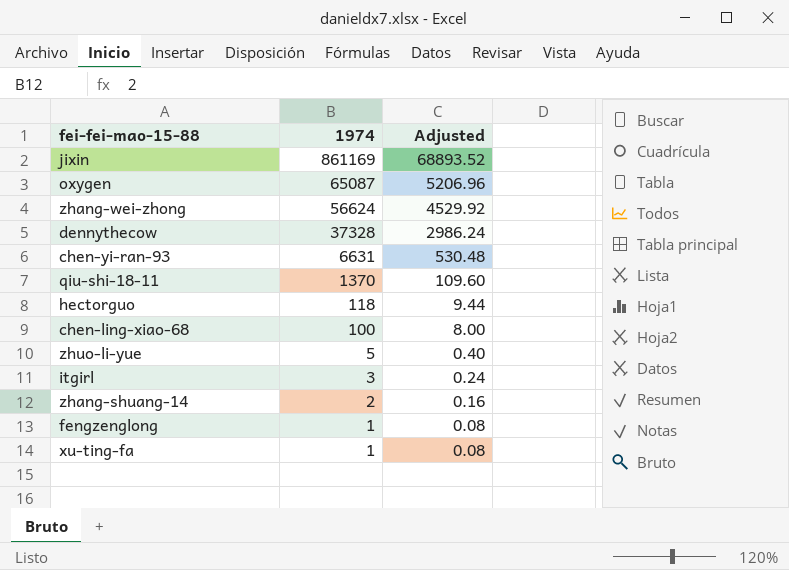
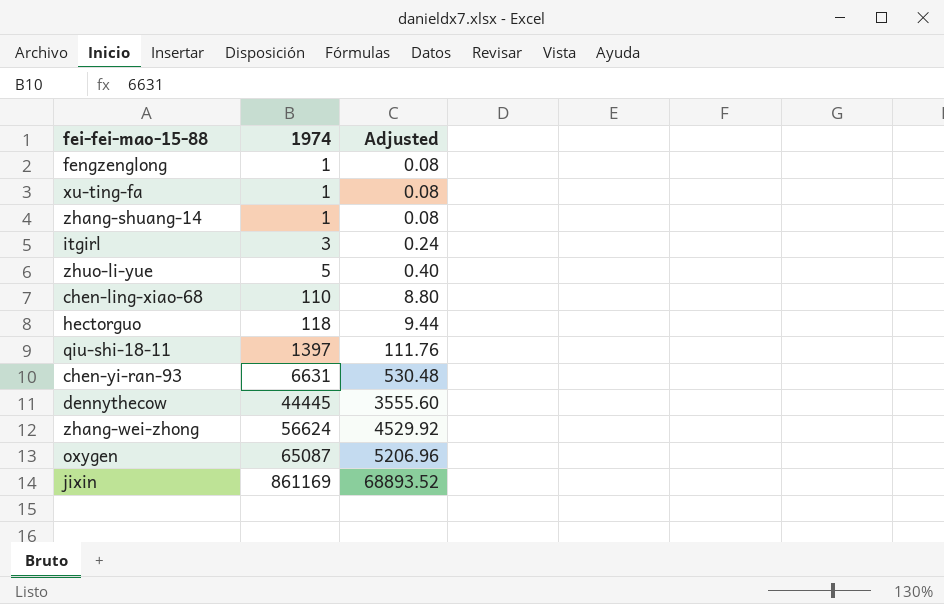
row order: 1974 descending -> 1974 ascending
zhang-shuang-14 | 1974: 2 -> 1
zhang-shuang-14 | Adjusted: 0.16 -> 0.08
chen-ling-xiao-68 | 1974: 100 -> 110
chen-ling-xiao-68 | Adjusted: 8.00 -> 8.80
qiu-shi-18-11 | 1974: 1370 -> 1397
qiu-shi-18-11 | Adjusted: 109.60 -> 111.76
dennythecow | 1974: 37328 -> 44445
dennythecow | Adjusted: 2986.24 -> 3555.60

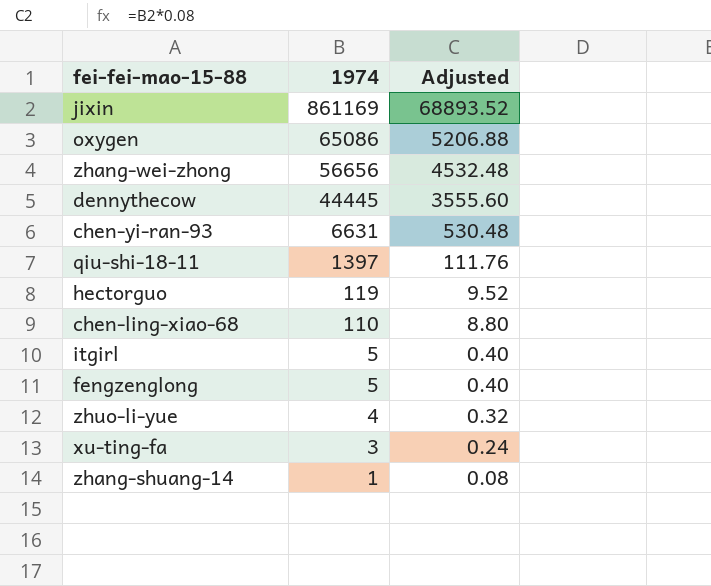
row order: 1974 ascending -> 1974 descending
oxygen | 1974: 65087 -> 65086
oxygen | Adjusted: 5206.96 -> 5206.88
zhang-wei-zhong | 1974: 56624 -> 56656
zhang-wei-zhong | Adjusted: 4529.92 -> 4532.48
hectorguo | 1974: 118 -> 119
hectorguo | Adjusted: 9.44 -> 9.52
itgirl | 1974: 3 -> 5
itgirl | Adjusted: 0.24 -> 0.40
fengzenglong | 1974: 1 -> 5
fengzenglong | Adjusted: 0.08 -> 0.40
zhuo-li-yue | 1974: 5 -> 4
zhuo-li-yue | Adjusted: 0.40 -> 0.32
xu-ting-fa | 1974: 1 -> 3
xu-ting-fa | Adjusted: 0.08 -> 0.24

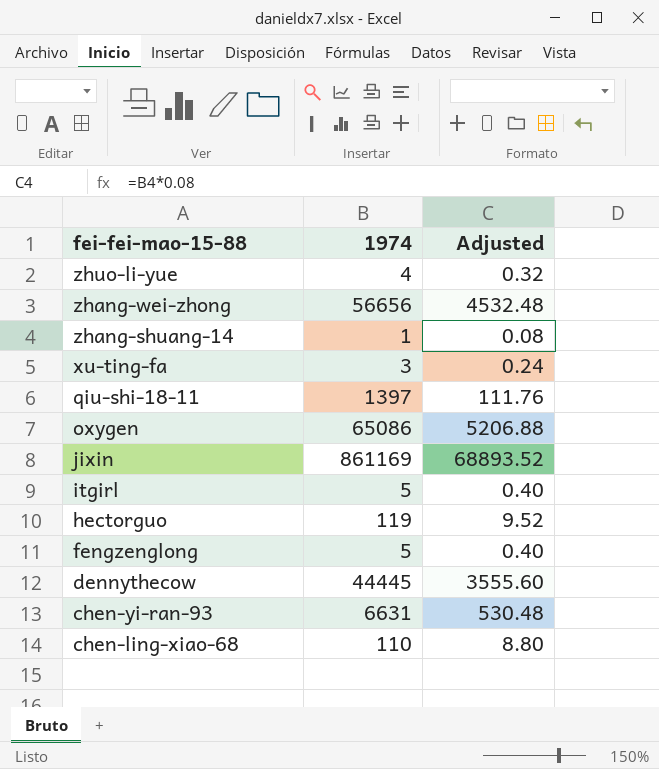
row order: 1974 descending -> fei-fei-mao-15-88 descending

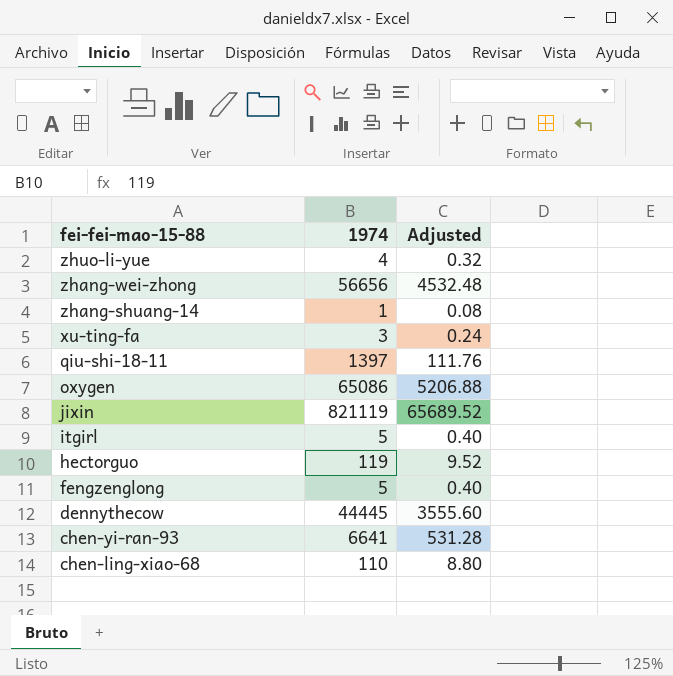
jixin | 1974: 861169 -> 821119
jixin | Adjusted: 68893.52 -> 65689.52
chen-yi-ran-93 | 1974: 6631 -> 6641
chen-yi-ran-93 | Adjusted: 530.48 -> 531.28

